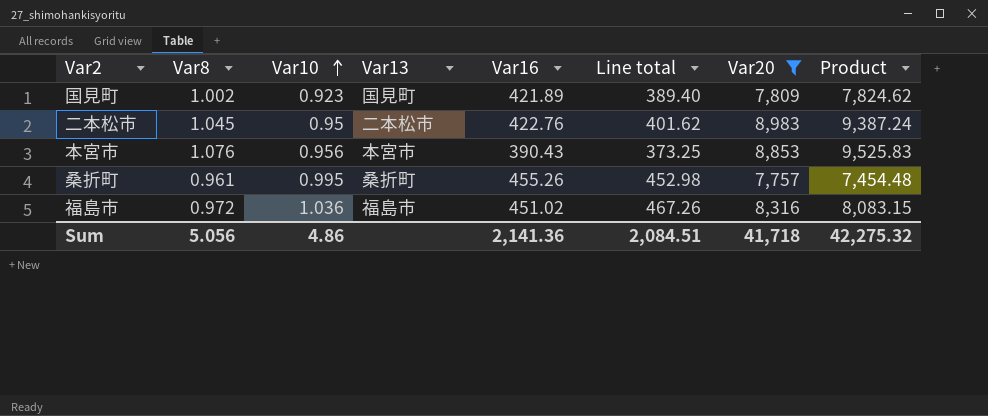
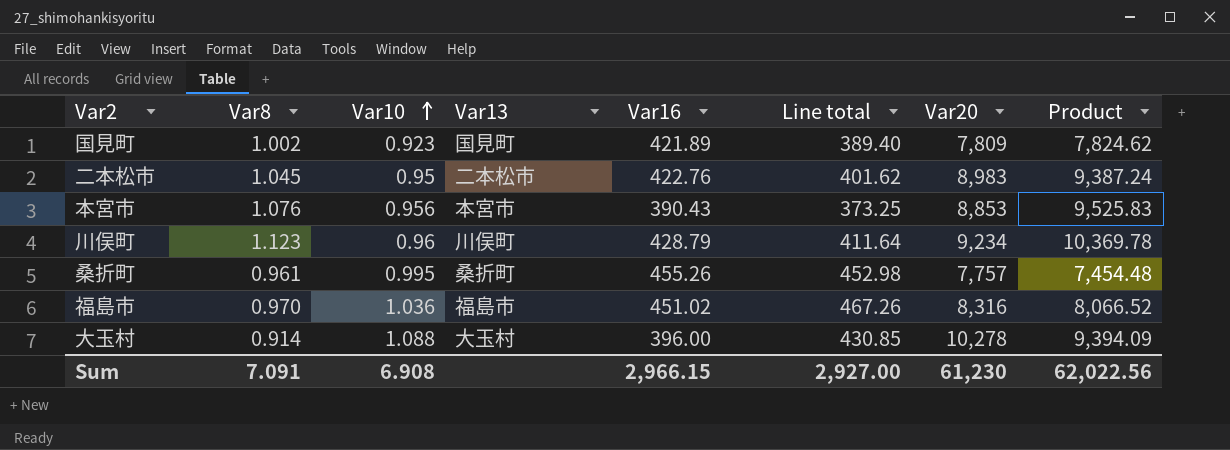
filter: Var20 <= 8,983 -> none
福島市 | Var8: 0.972 -> 0.970
福島市 | Product: 8,083.15 -> 8,066.52
Sum | Var8: 5.056 -> 7.091
Sum | Var10: 4.86 -> 6.908
Sum | Var16: 2,141.36 -> 2,966.15
Sum | Line total: 2,084.51 -> 2,927.00
Sum | Var20: 41,718 -> 61,230
Sum | Product: 42,275.32 -> 62,022.56

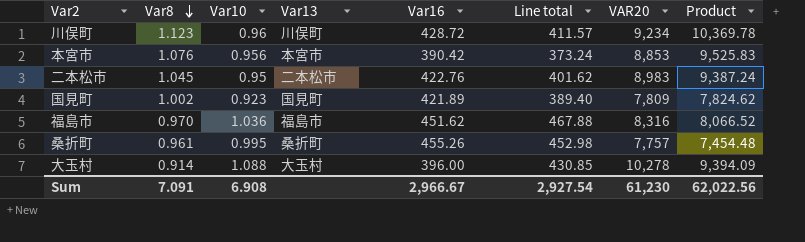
row order: Var10 ascending -> Var8 descending
column name: Var20 -> VAR20
川俣町 | Var16: 428.79 -> 428.72
川俣町 | Line total: 411.64 -> 411.57
本宮市 | Var16: 390.43 -> 390.42
本宮市 | Line total: 373.25 -> 373.24
福島市 | Var16: 451.02 -> 451.62
福島市 | Line total: 467.26 -> 467.88
Sum | Var16: 2,966.15 -> 2,966.67
Sum | Line total: 2,927.00 -> 2,927.54

